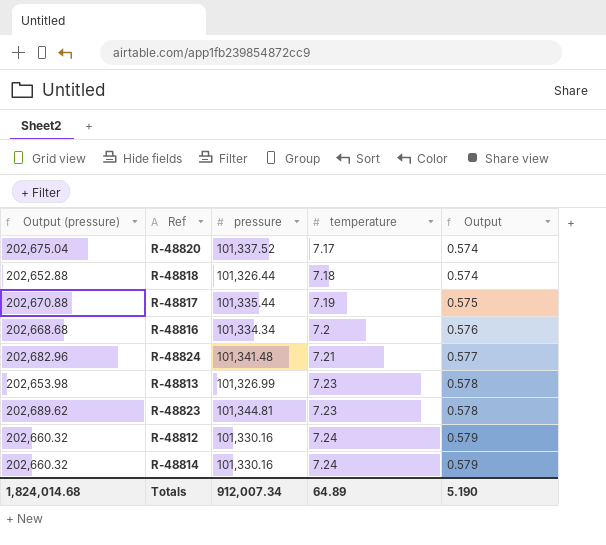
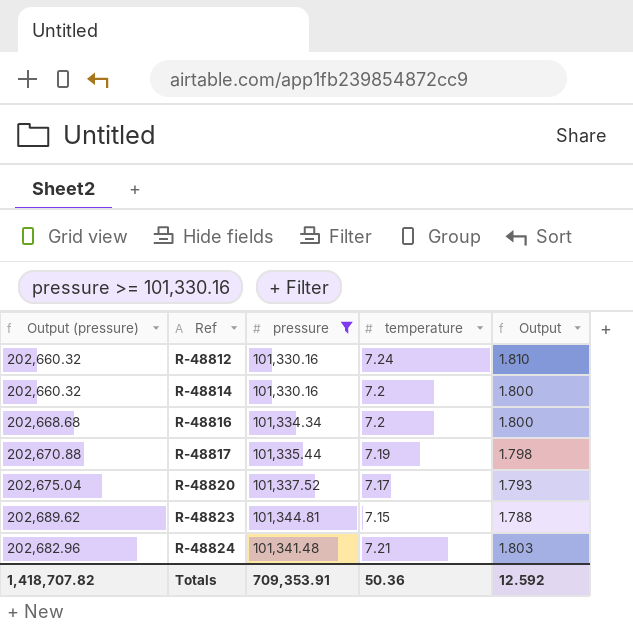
filter: none -> pressure >= 101,330.16
row order: temperature ascending -> Ref ascending
column Output | formula: [temperature] * 0.08 -> [temperature] * 0.25
R-48814 | temperature: 7.24 -> 7.2
R-48823 | temperature: 7.23 -> 7.15
Totals | Output (pressure): 1,824,014.68 -> 1,418,707.82
Totals | pressure: 912,007.34 -> 709,353.91
Totals | temperature: 64.89 -> 50.36
Totals | Output: 5.190 -> 12.592

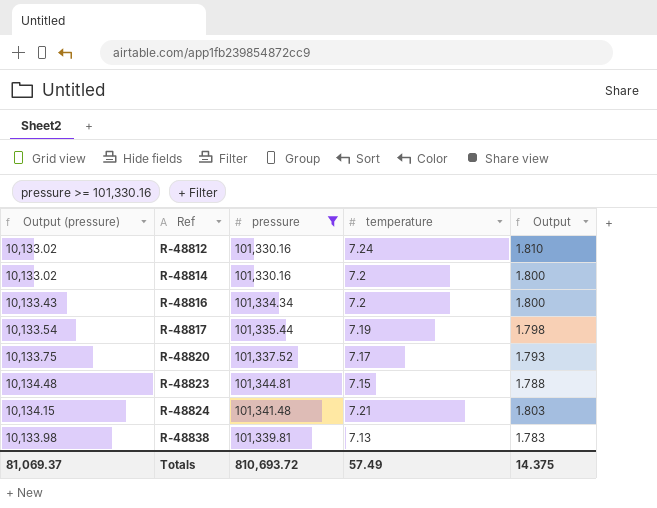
column Output (pressure) | formula: [pressure] * 2 -> [pressure] * 0.1
row R-48838: none -> 10,133.98 | 101,339.81 | 7.13 | 1.783
Totals | Output (pressure): 1,418,707.82 -> 81,069.37
Totals | pressure: 709,353.91 -> 810,693.72
Totals | temperature: 50.36 -> 57.49
Totals | Output: 12.592 -> 14.375

